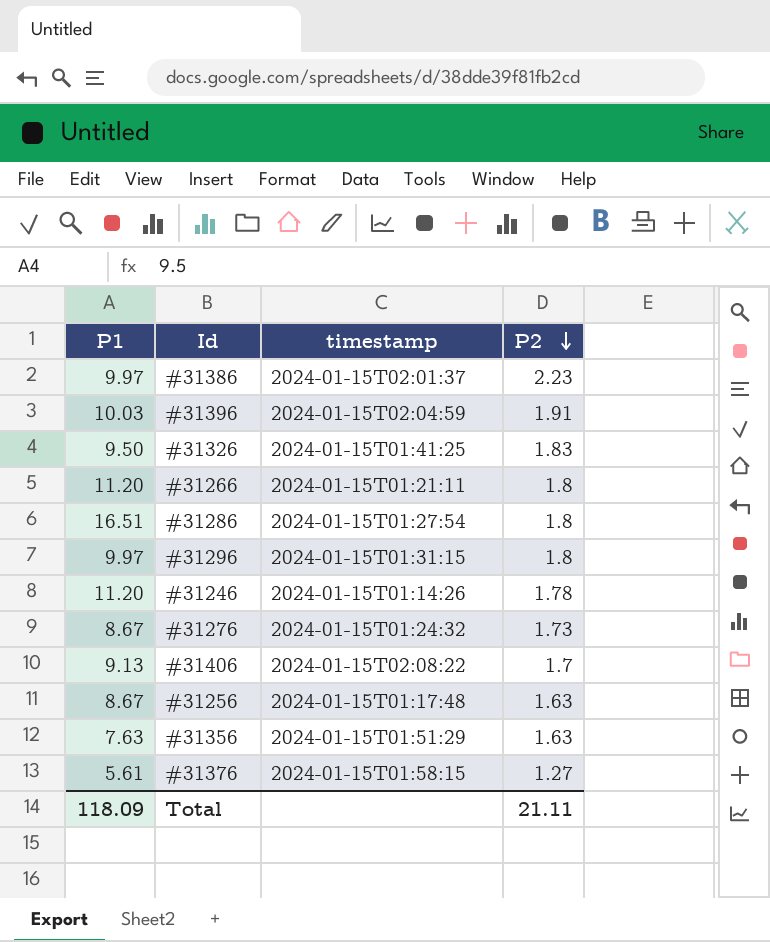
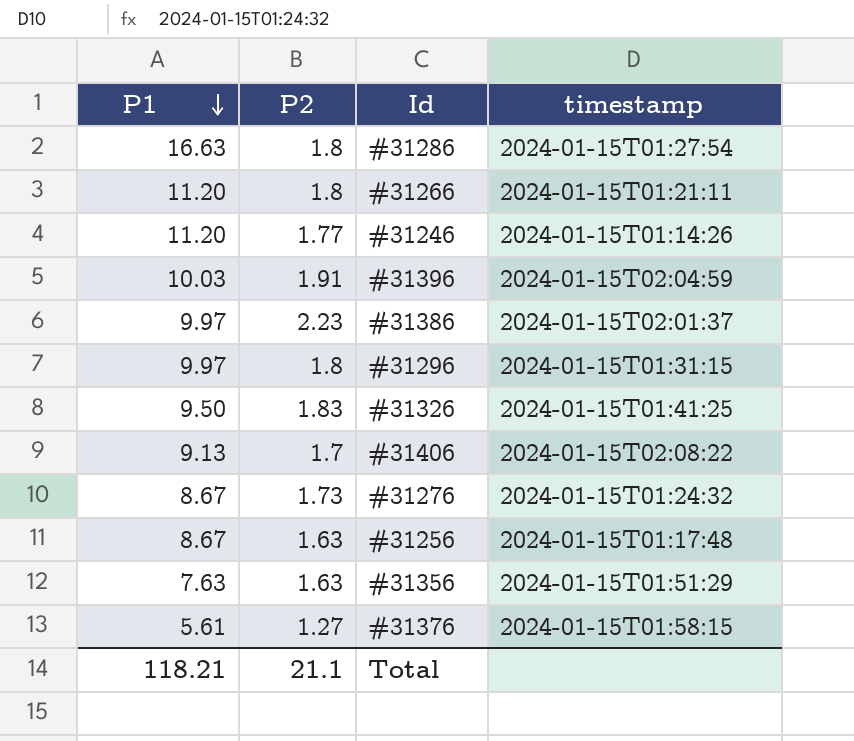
row order: P2 descending -> P1 descending
column P2 | position: 4 -> 2
#31286 | P1: 16.51 -> 16.63
#31246 | P2: 1.78 -> 1.77
Total | P1: 118.09 -> 118.21
Total | P2: 21.11 -> 21.1

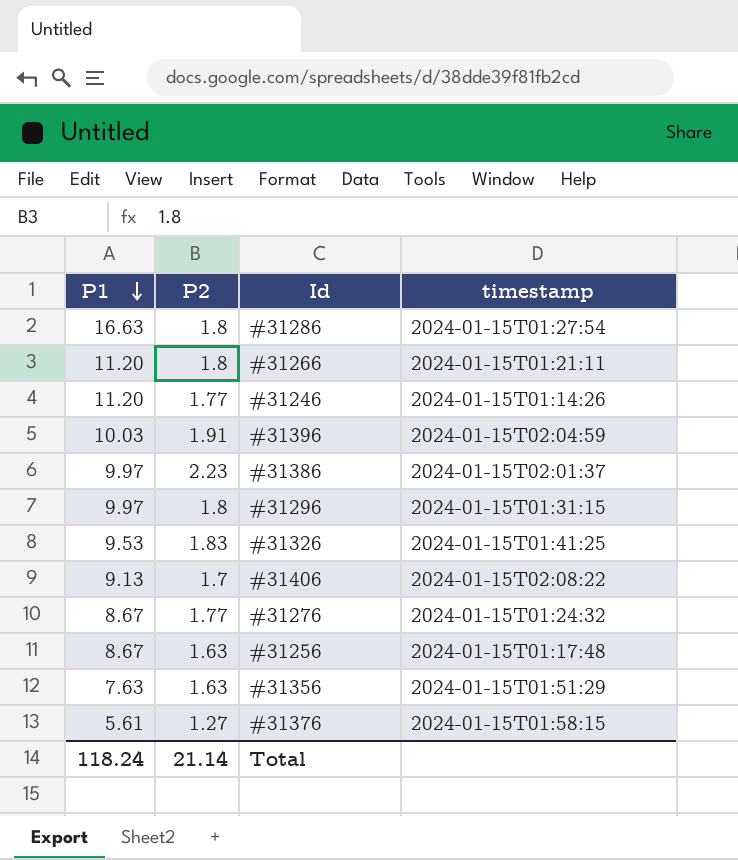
#31326 | P1: 9.50 -> 9.53
#31276 | P2: 1.73 -> 1.77
Total | P1: 118.21 -> 118.24
Total | P2: 21.1 -> 21.14

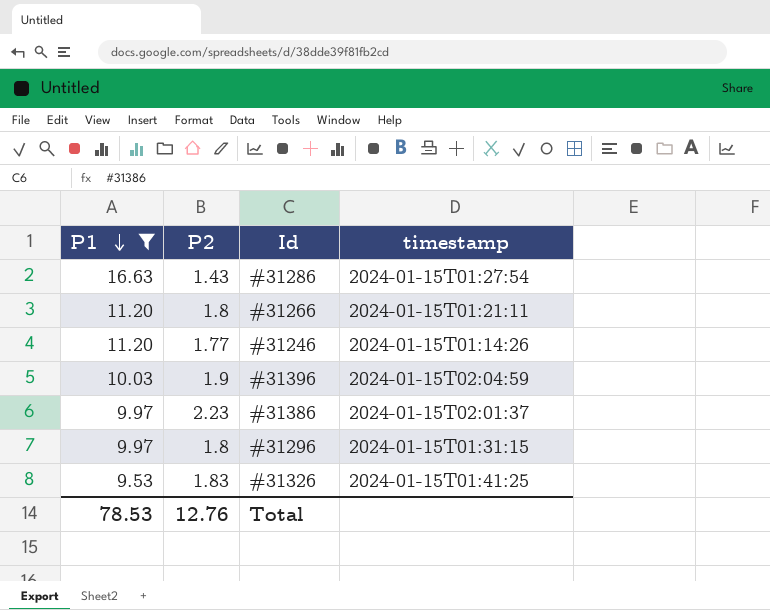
filter: none -> P1 >= 9.53
#31286 | P2: 1.8 -> 1.43
#31396 | P2: 1.91 -> 1.9
Total | P1: 118.24 -> 78.53
Total | P2: 21.14 -> 12.76

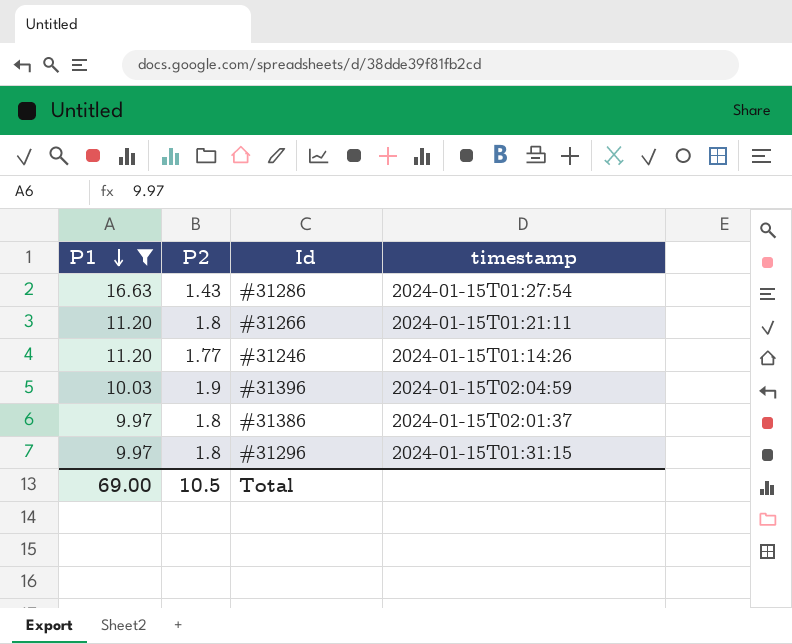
row #31326: 9.53 | 1.83 | 2024-01-15T01:41:25 -> none
#31386 | P2: 2.23 -> 1.8
Total | P1: 78.53 -> 69.00
Total | P2: 12.76 -> 10.5

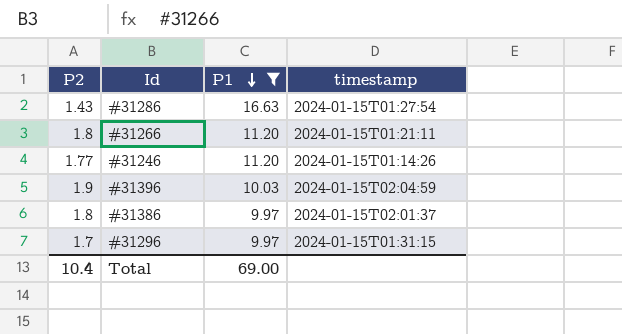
column P1 | position: 1 -> 3
#31296 | P2: 1.8 -> 1.7
Total | P2: 10.5 -> 10.4

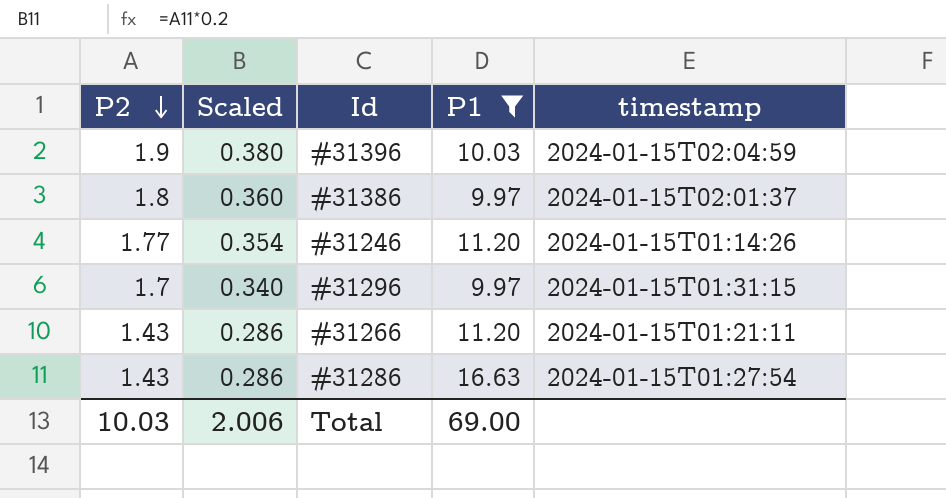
row order: P1 descending -> P2 descending
column Scaled | formula: none -> [P2] * 0.2
#31266 | P2: 1.8 -> 1.43
Total | P2: 10.4 -> 10.03

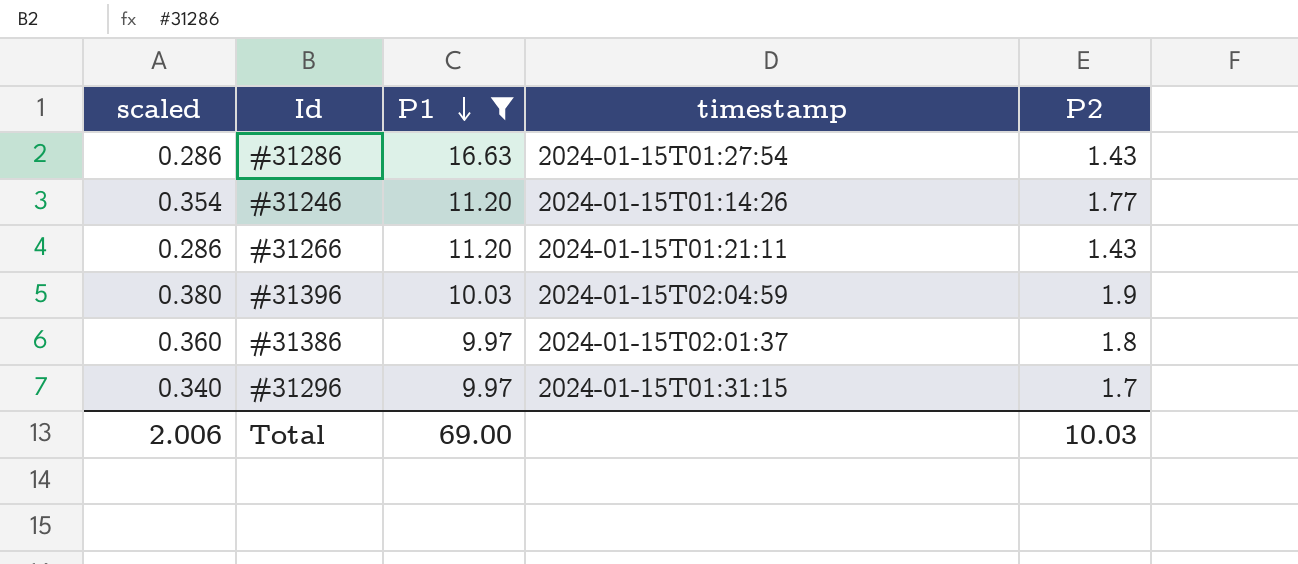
row order: P2 descending -> P1 descending
column name: Scaled -> scaled
column P2 | position: 1 -> 5

